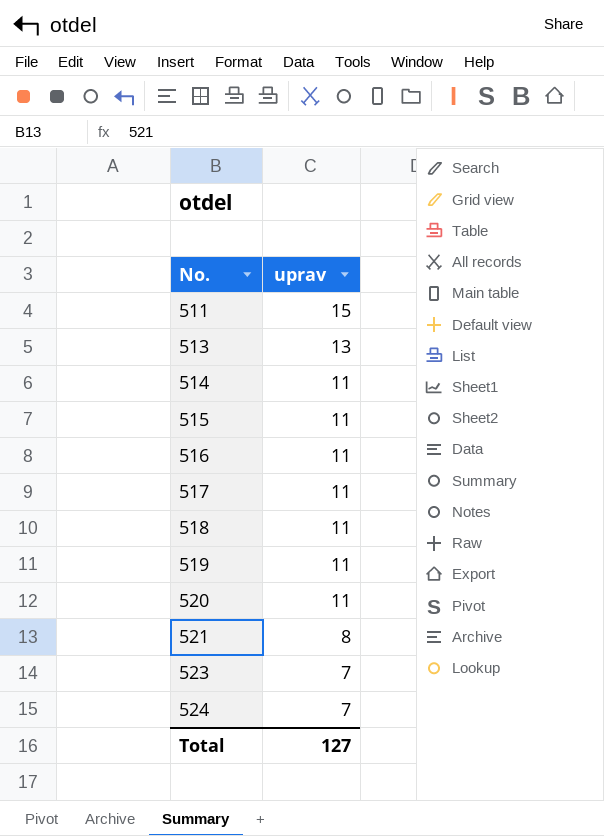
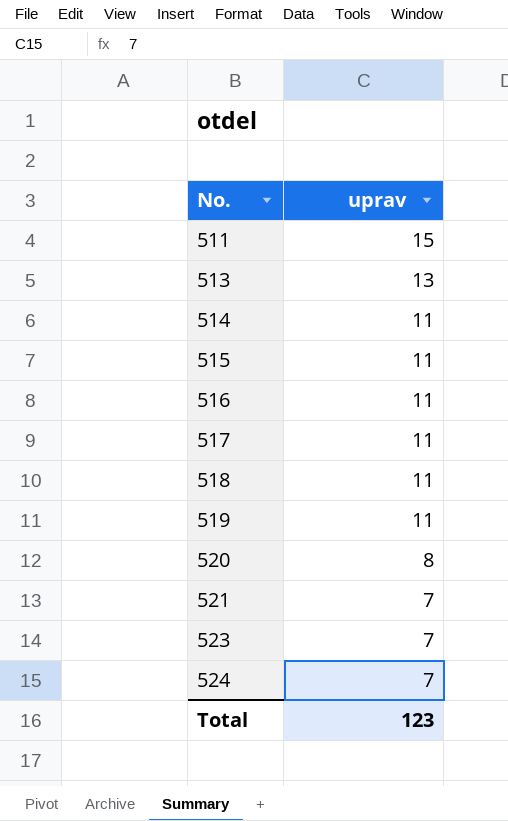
520 | uprav: 11 -> 8
521 | uprav: 8 -> 7
Total | uprav: 127 -> 123

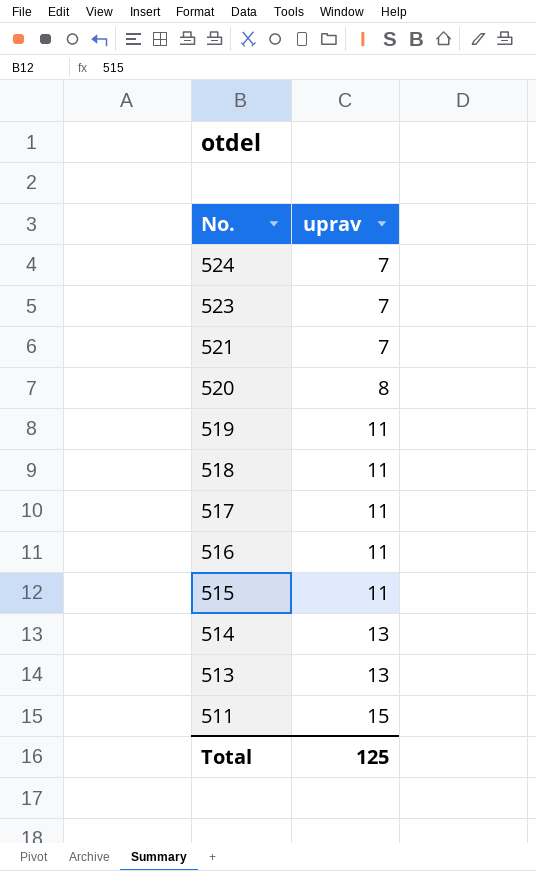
row order: No. ascending -> No. descending
514 | uprav: 11 -> 13
Total | uprav: 123 -> 125

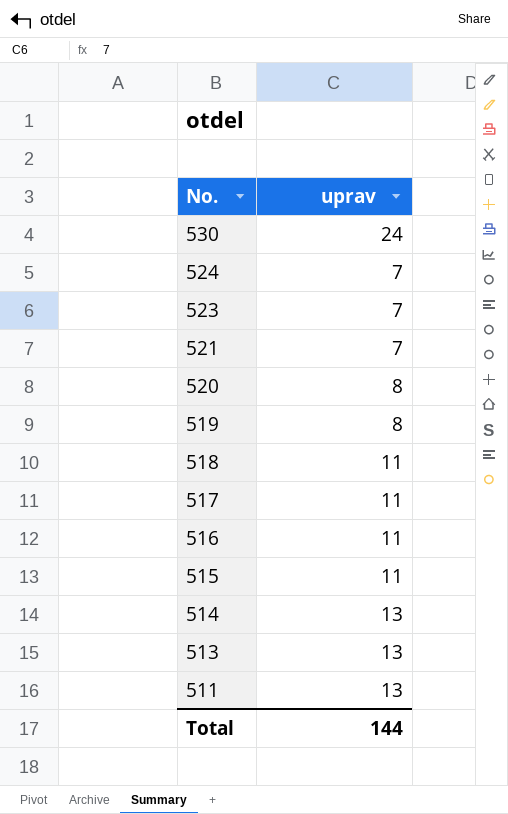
row 530: none -> 24
519 | uprav: 11 -> 8
511 | uprav: 15 -> 13
Total | uprav: 125 -> 144

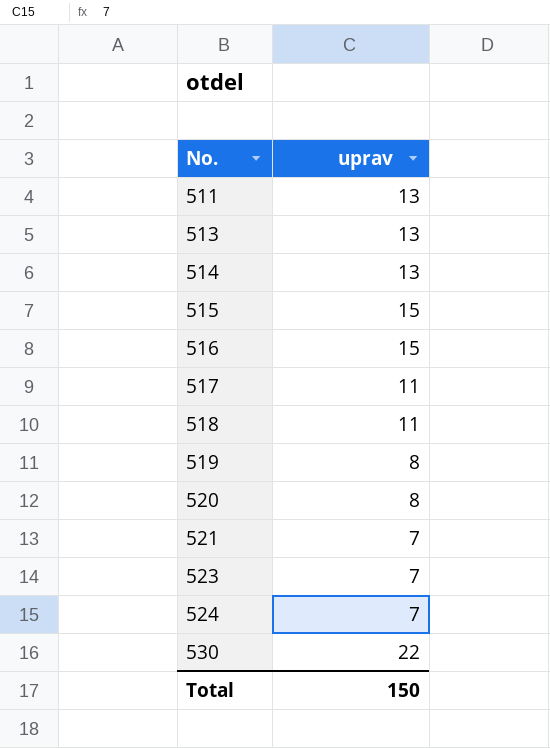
row order: No. descending -> No. ascending
515 | uprav: 11 -> 15
516 | uprav: 11 -> 15
530 | uprav: 24 -> 22
Total | uprav: 144 -> 150

